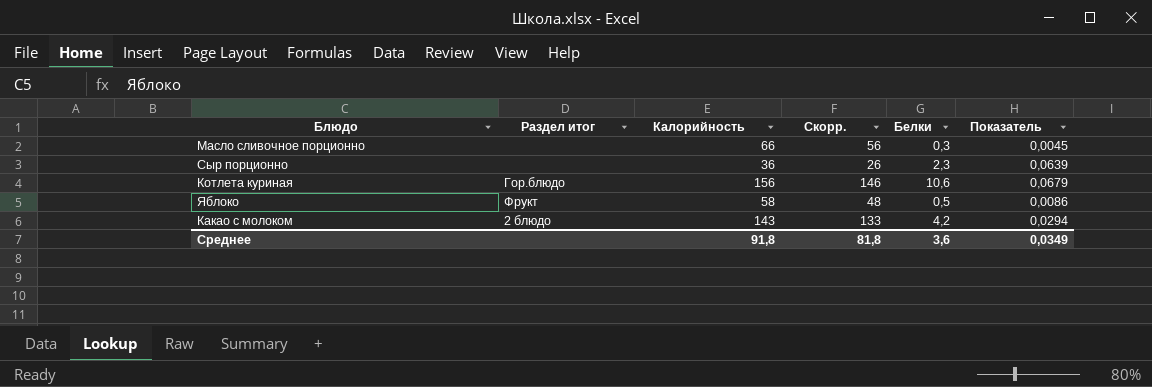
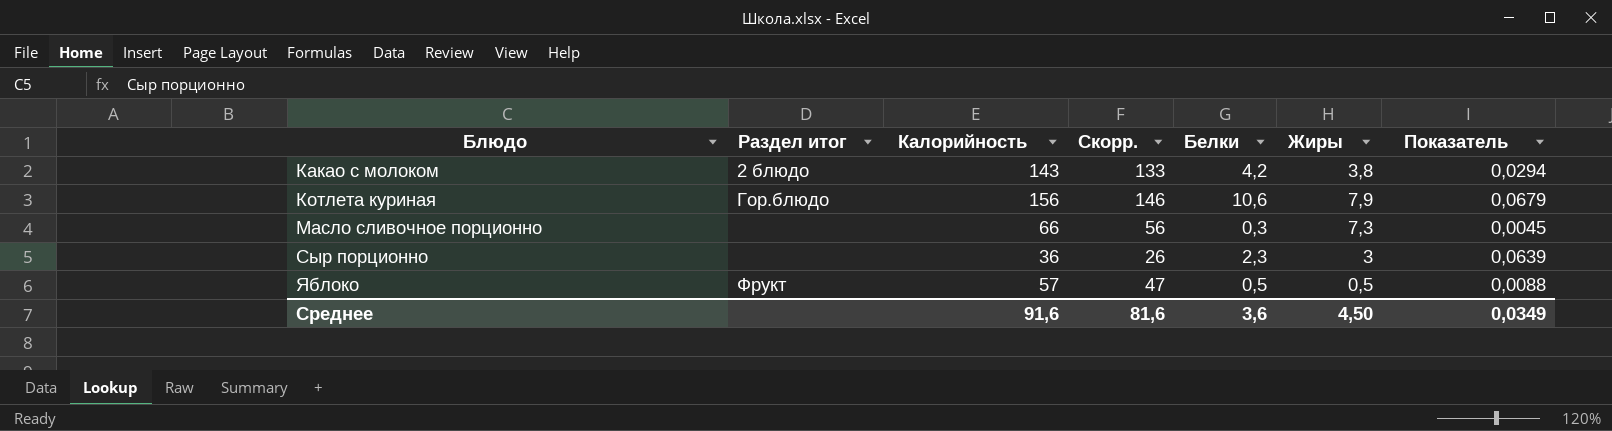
row order: none -> Блюдо ascending
column Жиры | position: none -> 6
Яблоко | Калорийность: 58 -> 57
Яблоко | Скорр.: 48 -> 47
Яблоко | Показатель: 0,0086 -> 0,0088
Среднее | Калорийность: 91,8 -> 91,6
Среднее | Скорр.: 81,8 -> 81,6

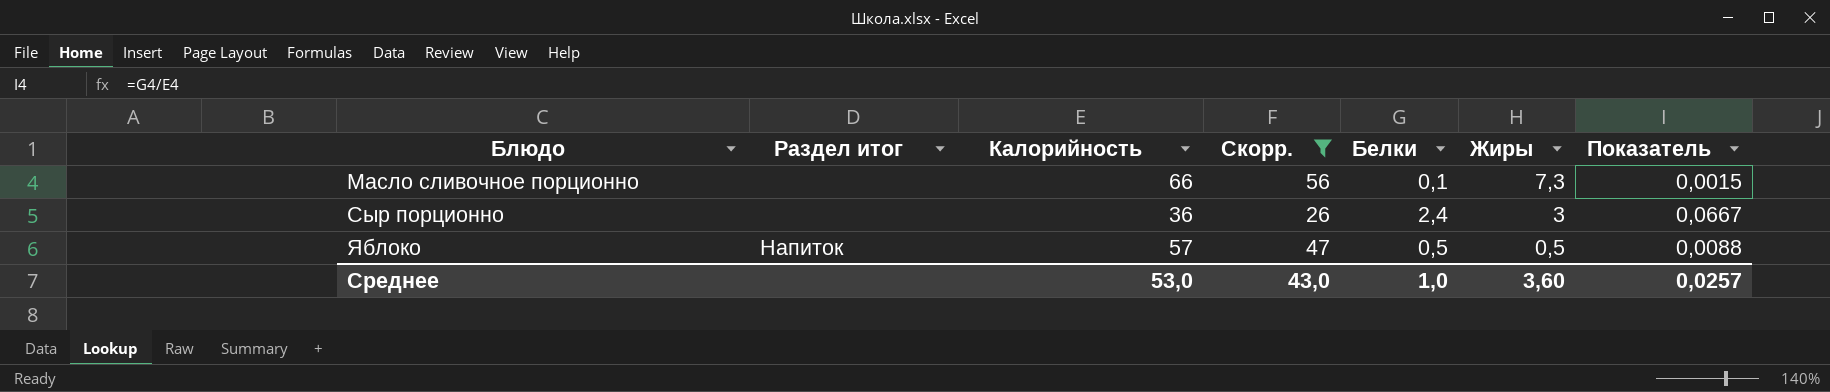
filter: none -> Скорр. <= 56
Масло сливочное порционно | Белки: 0,3 -> 0,1
Масло сливочное порционно | Показатель: 0,0045 -> 0,0015
Сыр порционно | Белки: 2,3 -> 2,4
Сыр порционно | Показатель: 0,0639 -> 0,0667
Яблоко | Раздел итог: Фрукт -> Напиток
Среднее | Калорийность: 91,6 -> 53,0
Среднее | Скорр.: 81,6 -> 43,0
Среднее | Белки: 3,6 -> 1,0
Среднее | Жиры: 4,50 -> 3,60
Среднее | Показатель: 0,0349 -> 0,0257

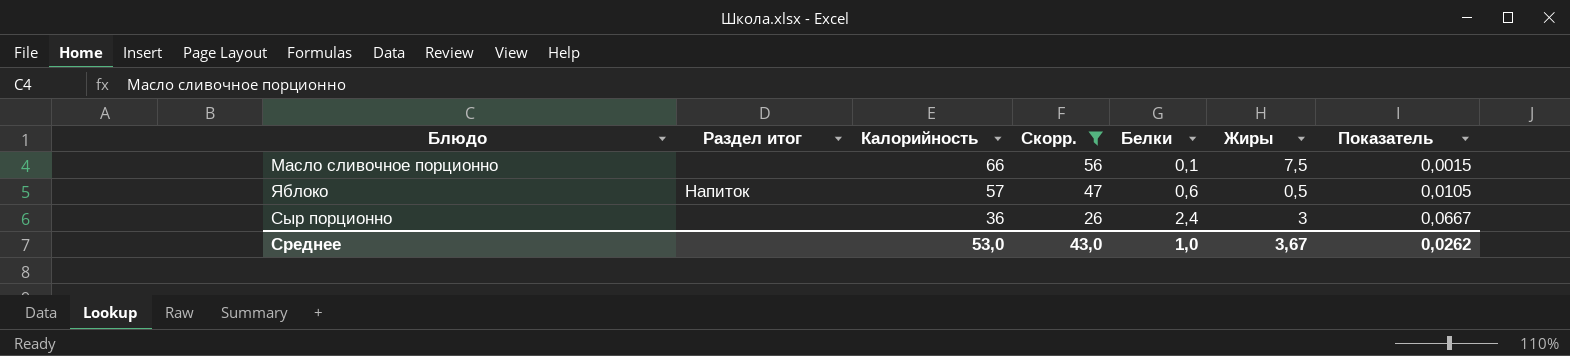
row order: Блюдо ascending -> Калорийность descending
Масло сливочное порционно | Жиры: 7,3 -> 7,5
Яблоко | Белки: 0,5 -> 0,6
Яблоко | Показатель: 0,0088 -> 0,0105
Среднее | Жиры: 3,60 -> 3,67
Среднее | Показатель: 0,0257 -> 0,0262

